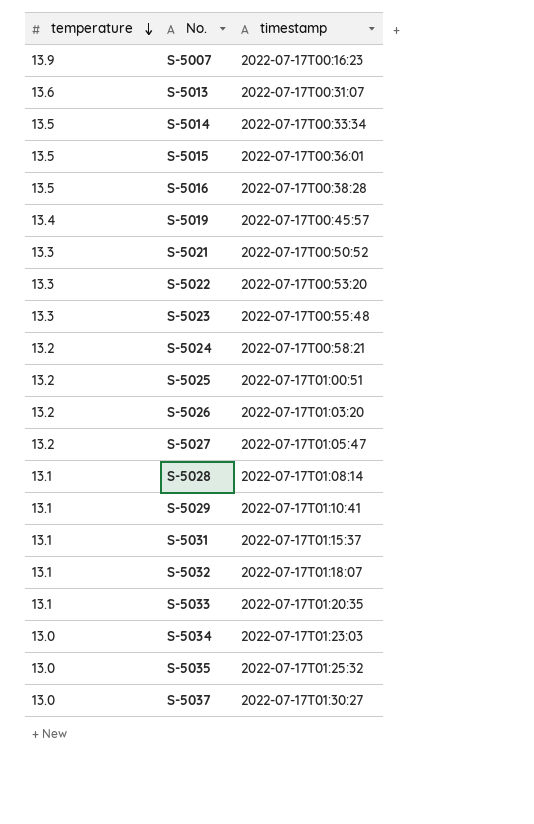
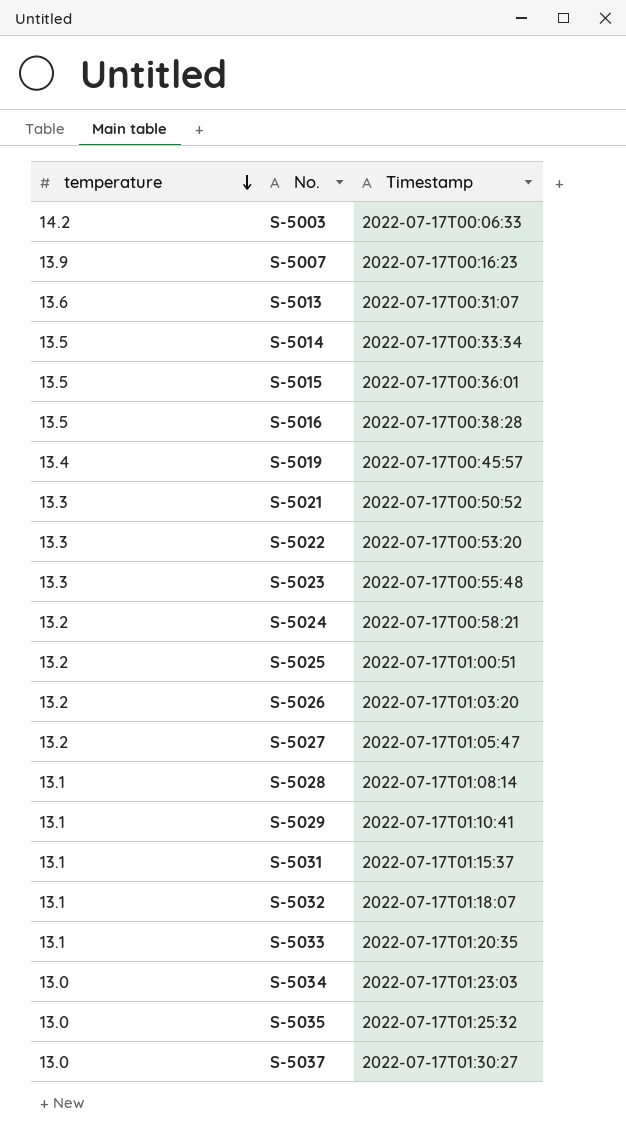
column name: timestamp -> Timestamp
row S-5003: none -> 14.2 | 2022-07-17T00:06:33

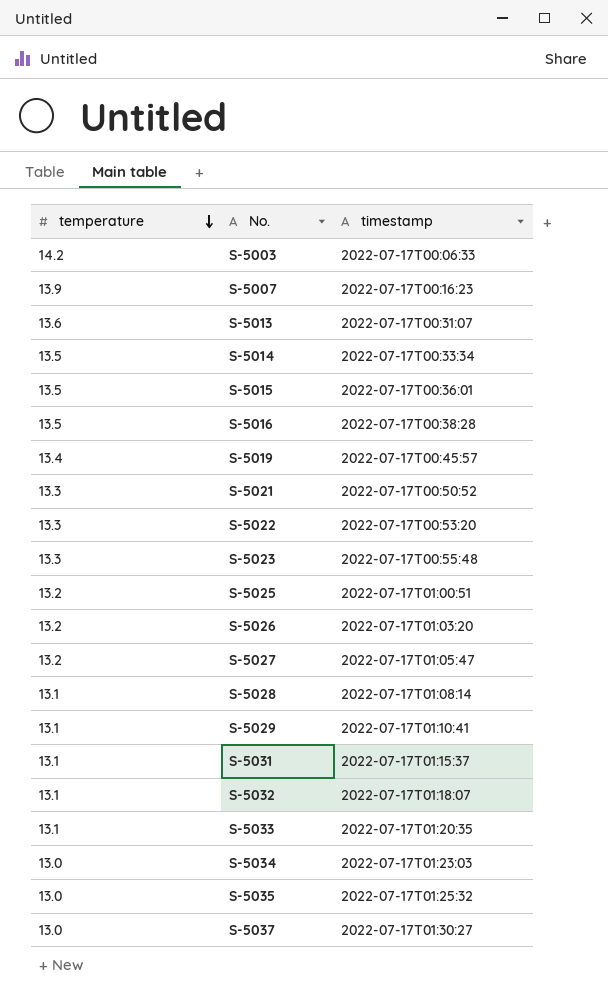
column name: Timestamp -> timestamp
row S-5024: 13.2 | 2022-07-17T00:58:21 -> none

